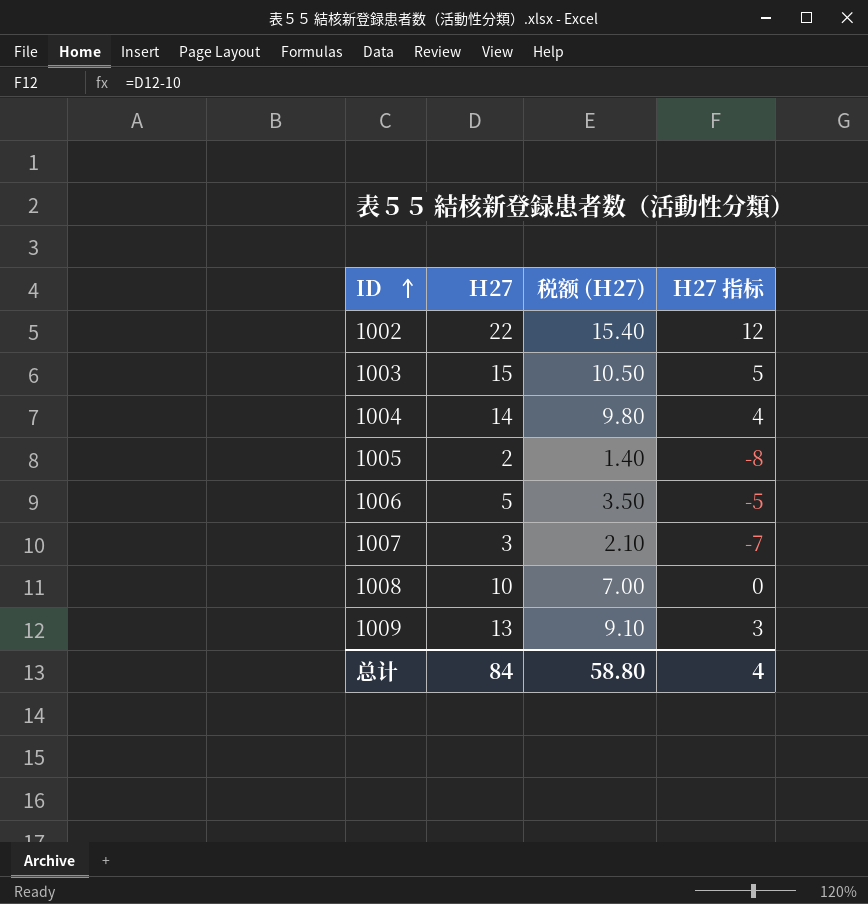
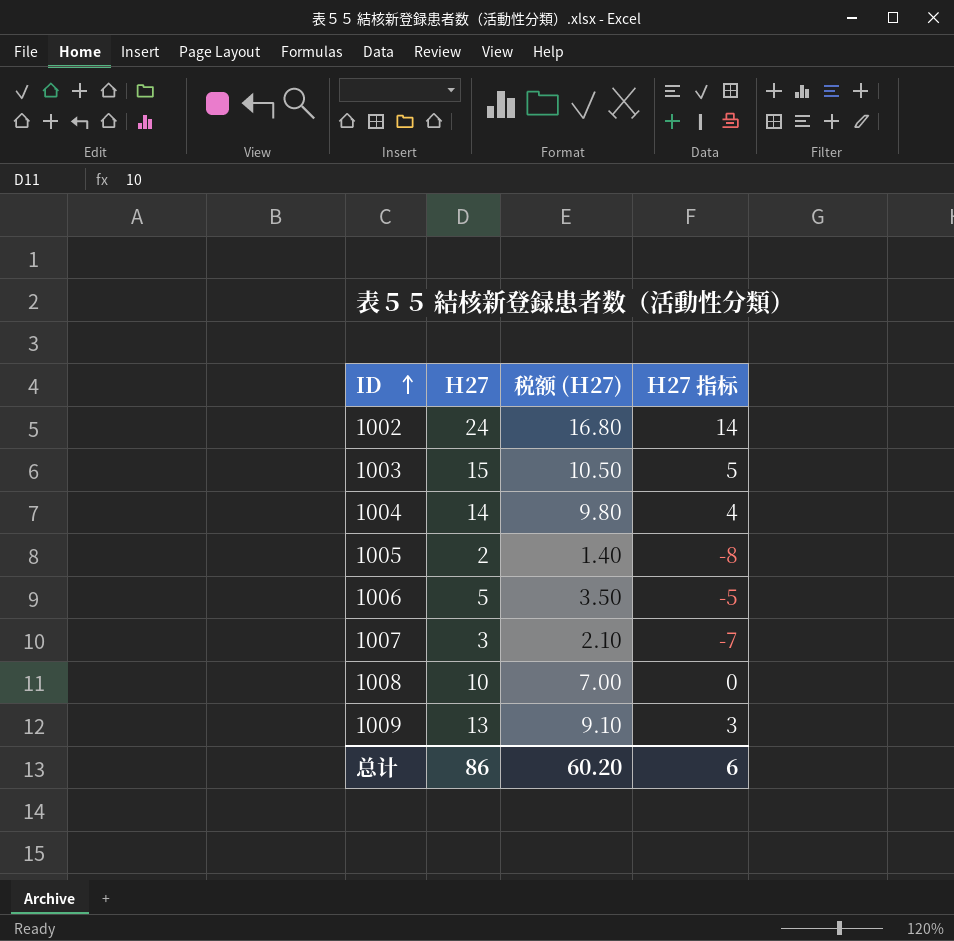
1002 | Ｈ27: 22 -> 24
1002 | 税额 (Ｈ27): 15.40 -> 16.80
1002 | Ｈ27 指标: 12 -> 14
总计 | Ｈ27: 84 -> 86
总计 | 税额 (Ｈ27): 58.80 -> 60.20
总计 | Ｈ27 指标: 4 -> 6

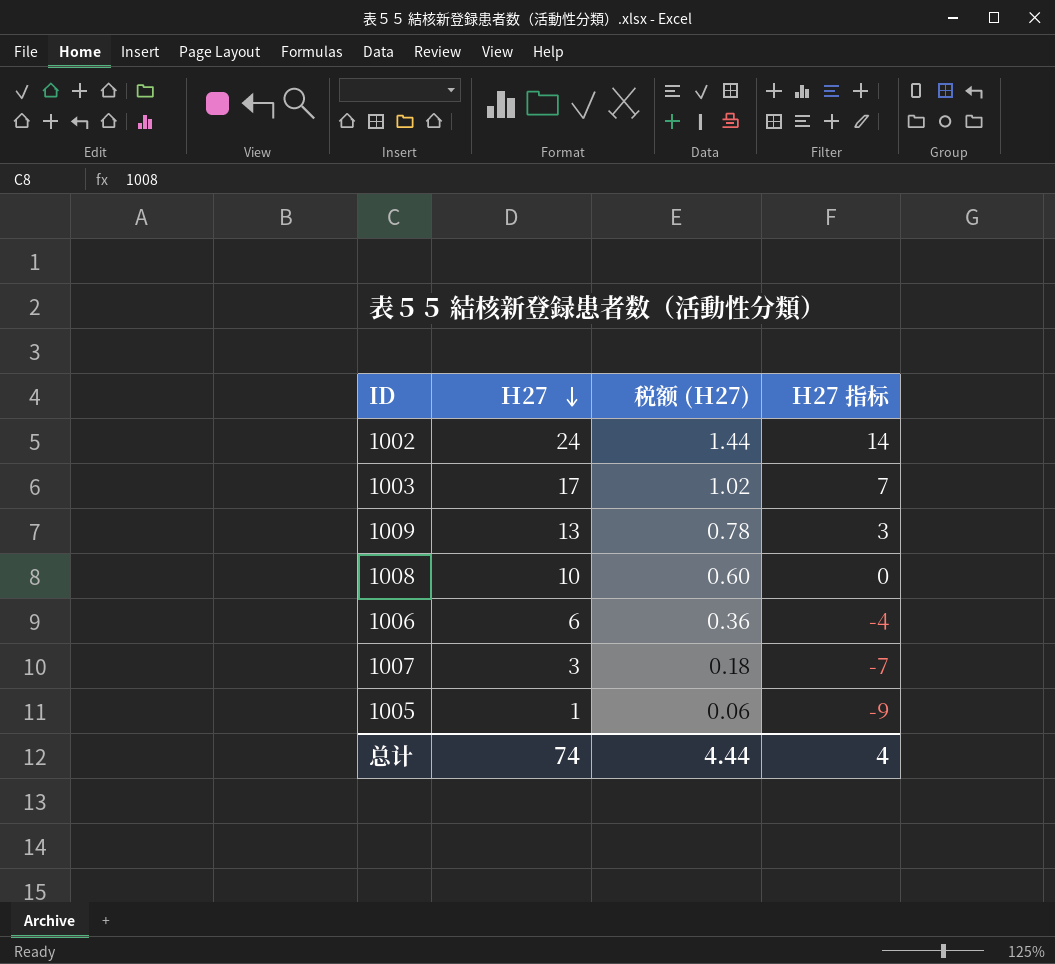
row order: ID ascending -> Ｈ27 descending
column 税额 (Ｈ27) | formula: [Ｈ27] * 0.7 -> [Ｈ27] * 0.06
row 1004: 14 | 9.80 | 4 -> none
1003 | Ｈ27: 15 -> 17
1003 | Ｈ27 指标: 5 -> 7
1006 | Ｈ27: 5 -> 6
1006 | Ｈ27 指标: -5 -> -4
1005 | Ｈ27: 2 -> 1
1005 | Ｈ27 指标: -8 -> -9
总计 | Ｈ27: 86 -> 74
总计 | 税额 (Ｈ27): 60.20 -> 4.44
总计 | Ｈ27 指标: 6 -> 4

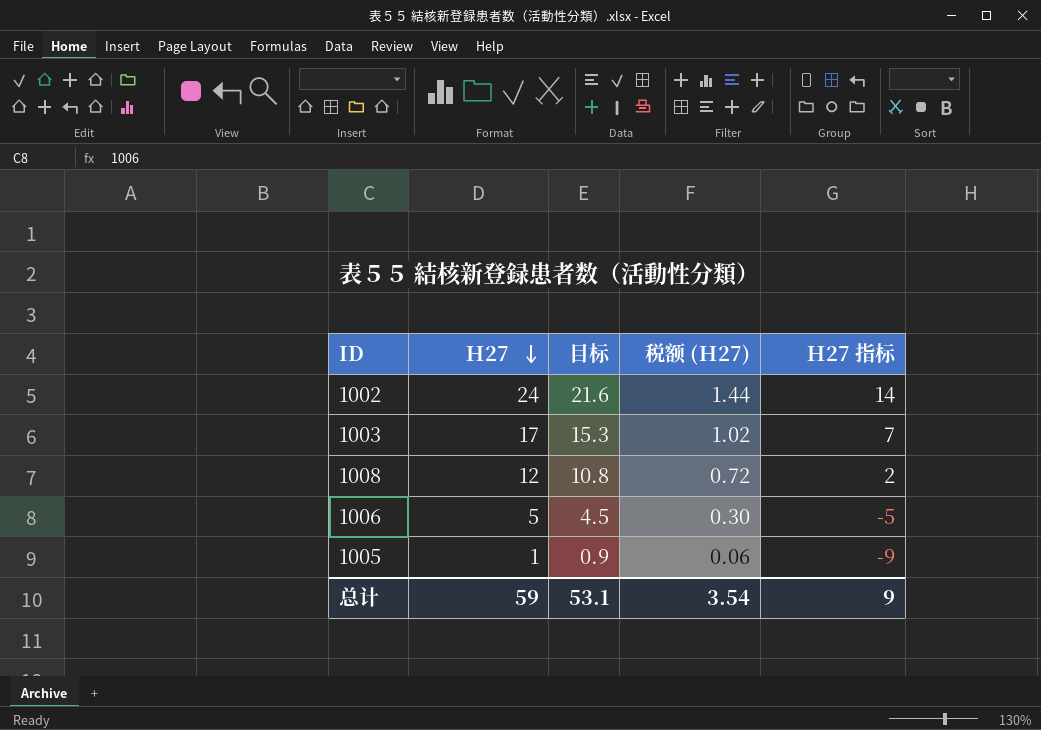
column 目标 | formula: none -> [Ｈ27] * 0.9
row 1009: 13 | 0.78 | 3 -> none
row 1007: 3 | 0.18 | -7 -> none
1008 | Ｈ27: 10 -> 12
1008 | 税额 (Ｈ27): 0.60 -> 0.72
1008 | Ｈ27 指标: 0 -> 2
1006 | Ｈ27: 6 -> 5
1006 | 税额 (Ｈ27): 0.36 -> 0.30
1006 | Ｈ27 指标: -4 -> -5
总计 | Ｈ27: 74 -> 59
总计 | 税额 (Ｈ27): 4.44 -> 3.54
总计 | Ｈ27 指标: 4 -> 9

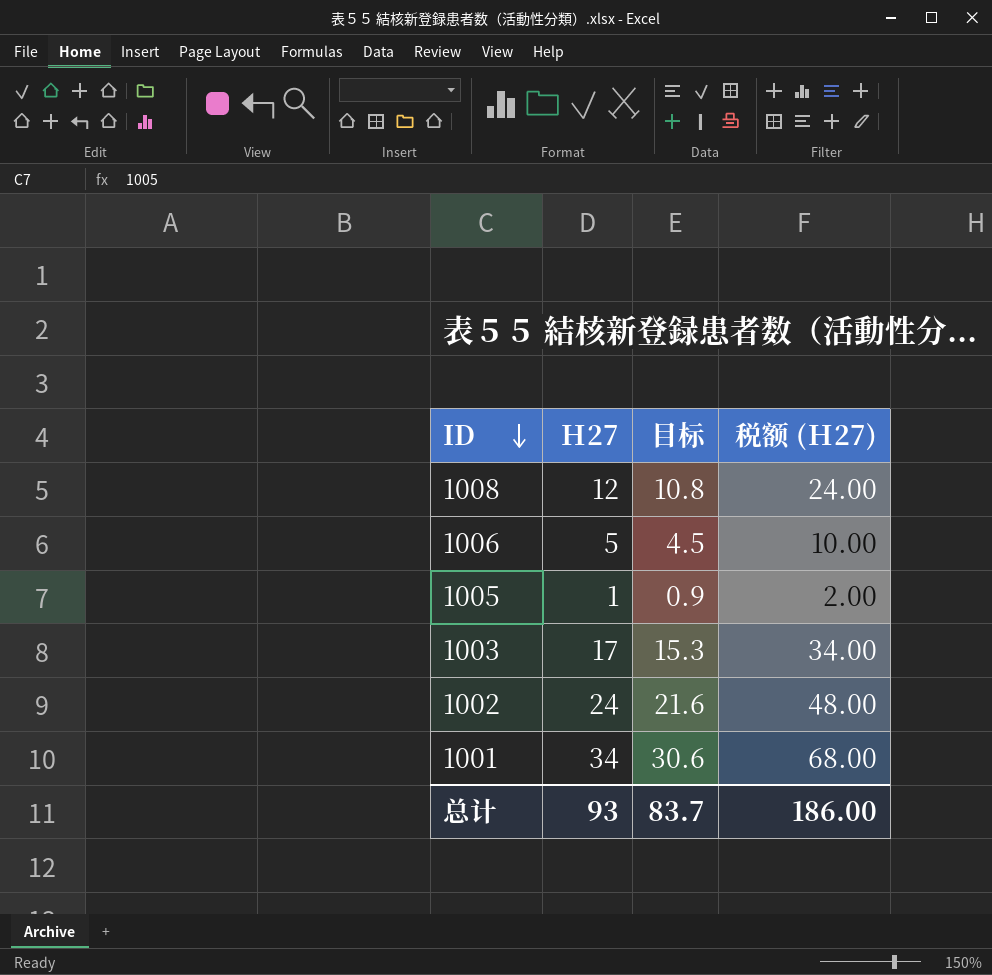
row order: Ｈ27 descending -> ID descending
column Ｈ27 指标 | formula: [Ｈ27] - 10 -> none
column 税额 (Ｈ27) | formula: [Ｈ27] * 0.06 -> [Ｈ27] * 2
row 1001: none -> 34 | 30.6 | 68.00
总计 | Ｈ27: 59 -> 93
总计 | 目标: 53.1 -> 83.7
总计 | 税额 (Ｈ27): 3.54 -> 186.00

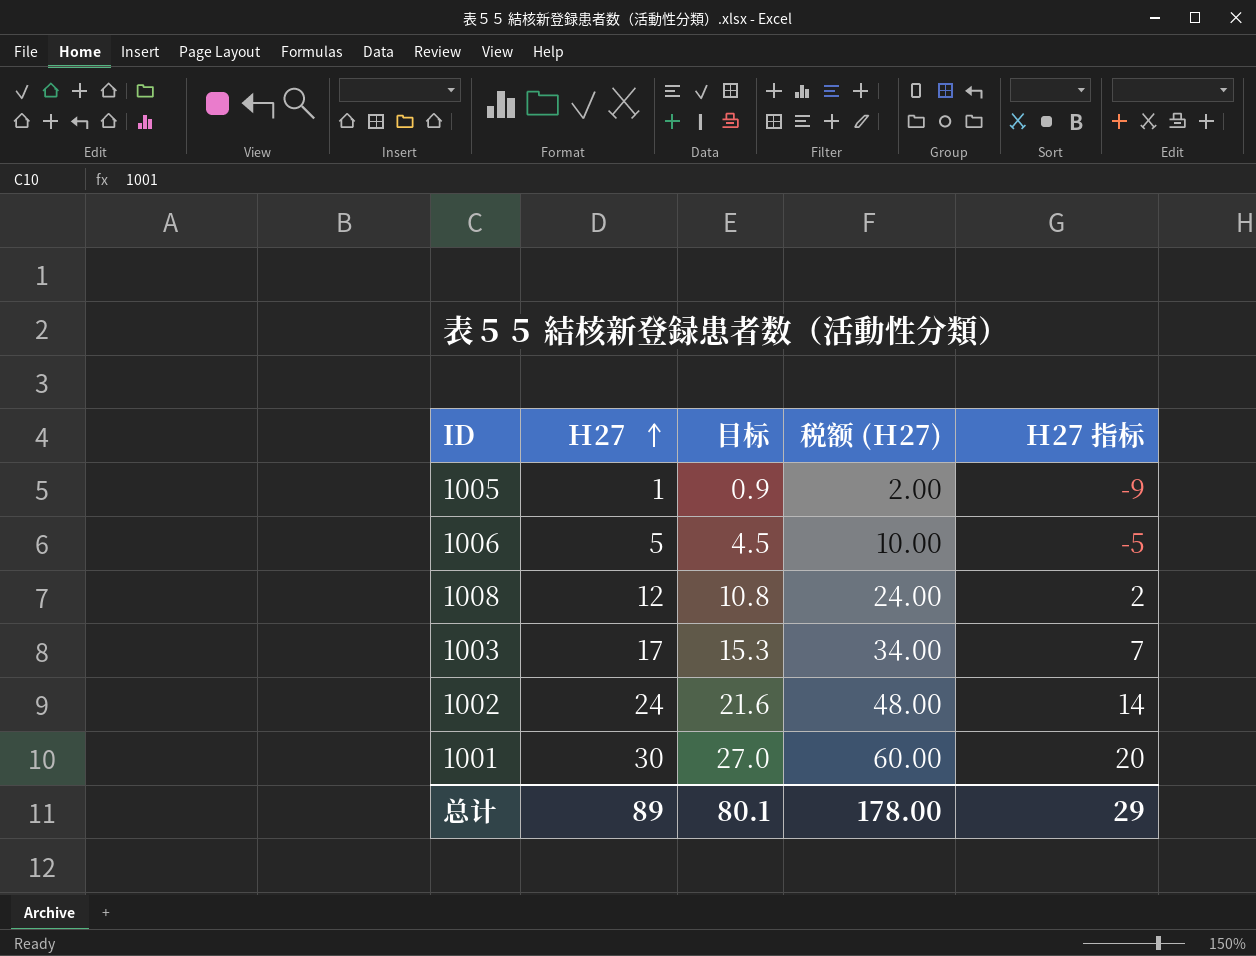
row order: ID descending -> Ｈ27 ascending
column Ｈ27 指标 | formula: none -> [Ｈ27] - 10
1001 | Ｈ27: 34 -> 30
1001 | 目标: 30.6 -> 27.0
1001 | 税额 (Ｈ27): 68.00 -> 60.00
总计 | Ｈ27: 93 -> 89
总计 | 目标: 83.7 -> 80.1
总计 | 税额 (Ｈ27): 186.00 -> 178.00

